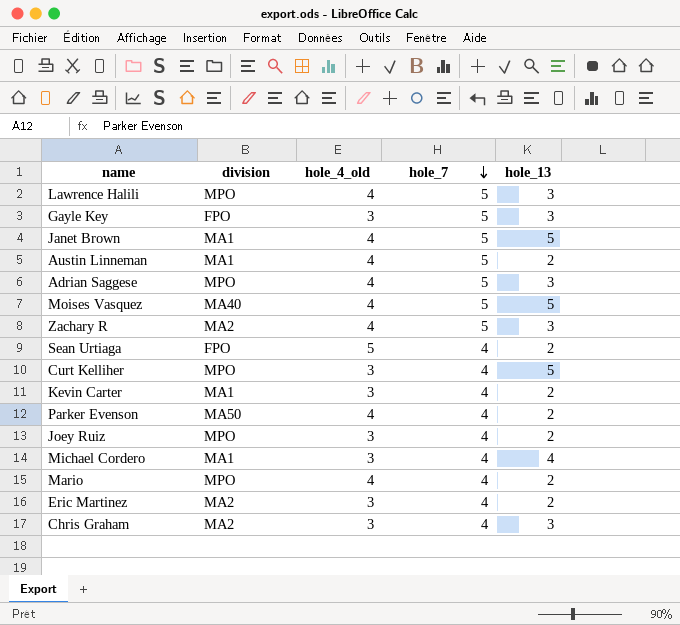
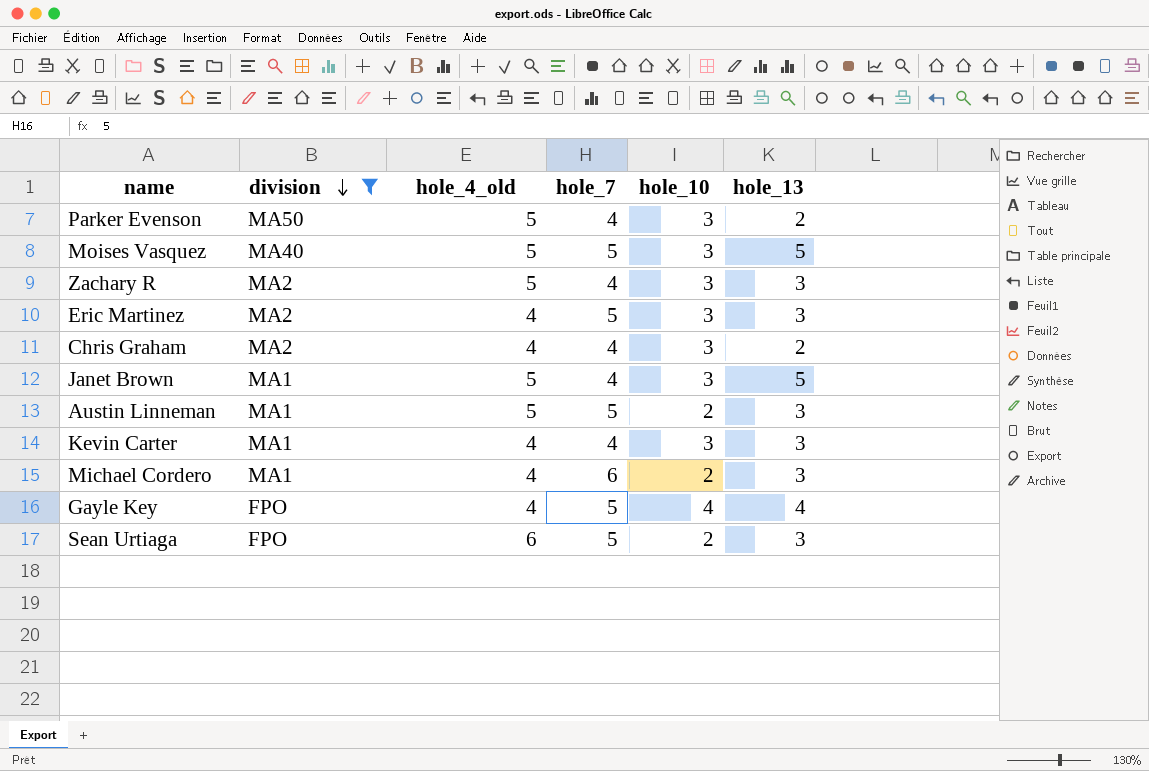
filter: none -> division != MPO
row order: hole_7 descending -> division descending
column hole_10 | position: none -> 5
Parker Evenson | hole_4_old: 4 -> 5
Moises Vasquez | hole_4_old: 4 -> 5
Zachary R | hole_4_old: 4 -> 5
Zachary R | hole_7: 5 -> 4
Eric Martinez | hole_4_old: 3 -> 4
Eric Martinez | hole_7: 4 -> 5
Eric Martinez | hole_13: 2 -> 3
Chris Graham | hole_4_old: 3 -> 4
Chris Graham | hole_13: 3 -> 2
Janet Brown | hole_4_old: 4 -> 5
Janet Brown | hole_7: 5 -> 4
Austin Linneman | hole_4_old: 4 -> 5
Austin Linneman | hole_13: 2 -> 3
Kevin Carter | hole_4_old: 3 -> 4
Kevin Carter | hole_13: 2 -> 3
Michael Cordero | hole_4_old: 3 -> 4
Michael Cordero | hole_7: 4 -> 6
Michael Cordero | hole_13: 4 -> 3
Gayle Key | hole_4_old: 3 -> 4
Gayle Key | hole_13: 3 -> 4
Sean Urtiaga | hole_4_old: 5 -> 6
Sean Urtiaga | hole_7: 4 -> 5
Sean Urtiaga | hole_13: 2 -> 3

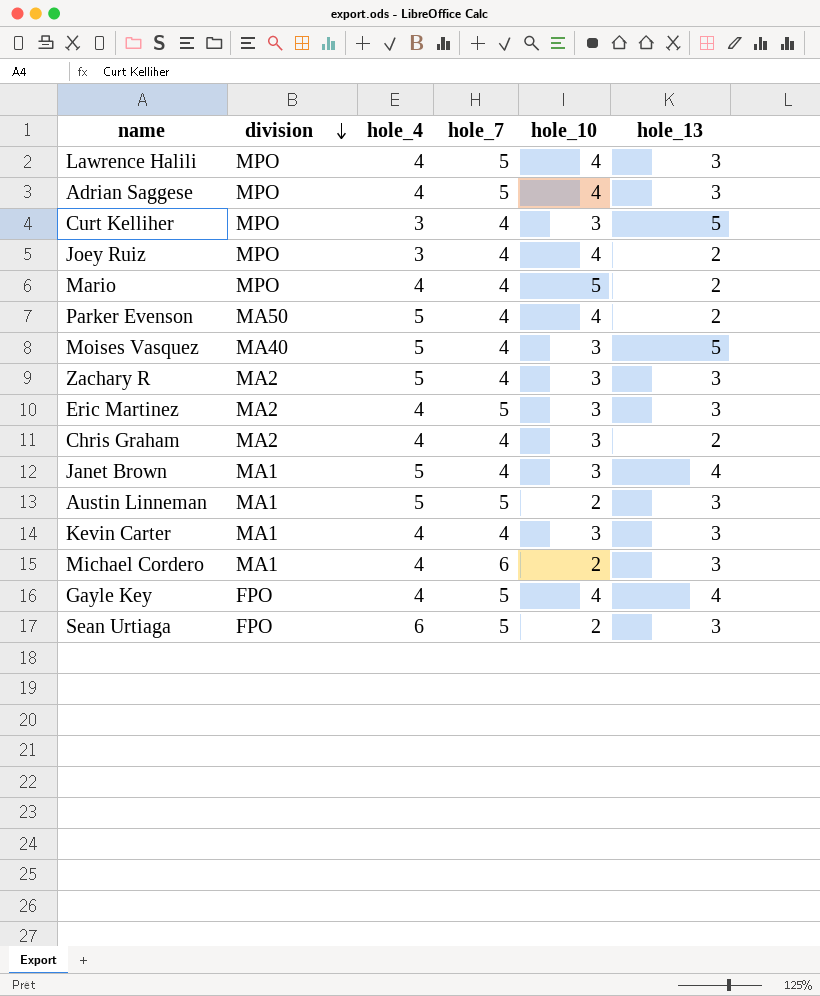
filter: division != MPO -> none
column name: hole_4_old -> hole_4
Parker Evenson | hole_10: 3 -> 4
Moises Vasquez | hole_7: 5 -> 4
Janet Brown | hole_13: 5 -> 4

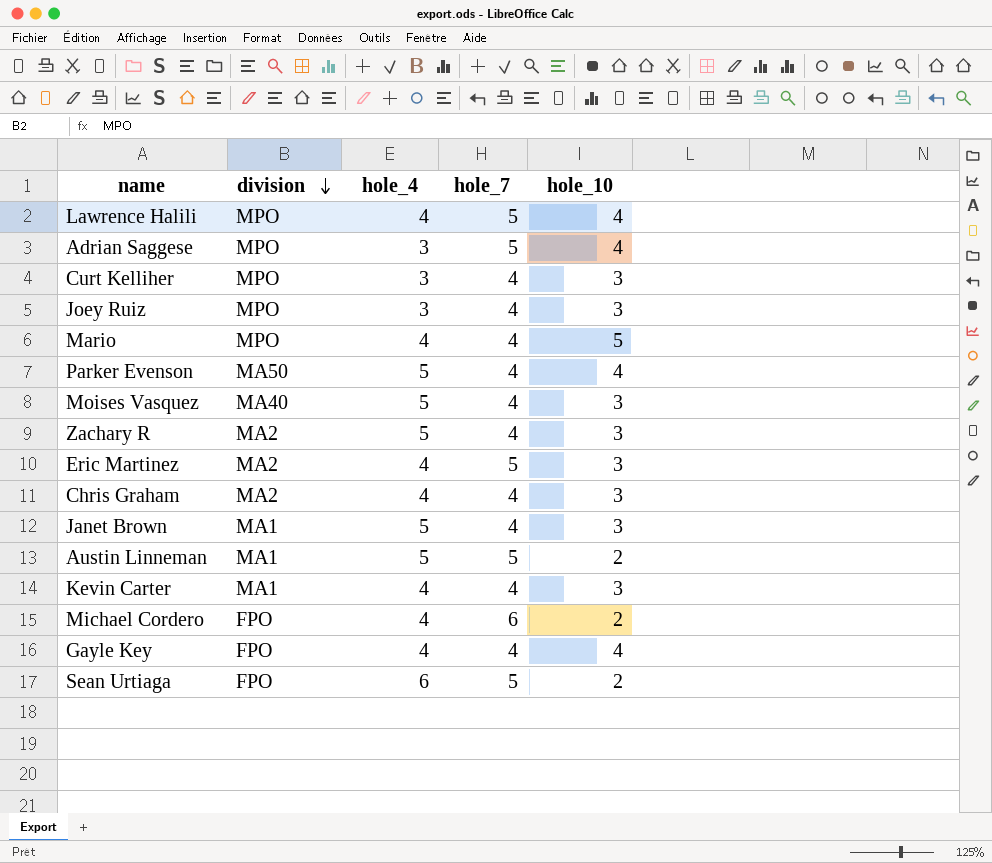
column hole_13 | position: 6 -> none
Adrian Saggese | hole_4: 4 -> 3
Joey Ruiz | hole_10: 4 -> 3
Michael Cordero | division: MA1 -> FPO
Gayle Key | hole_7: 5 -> 4

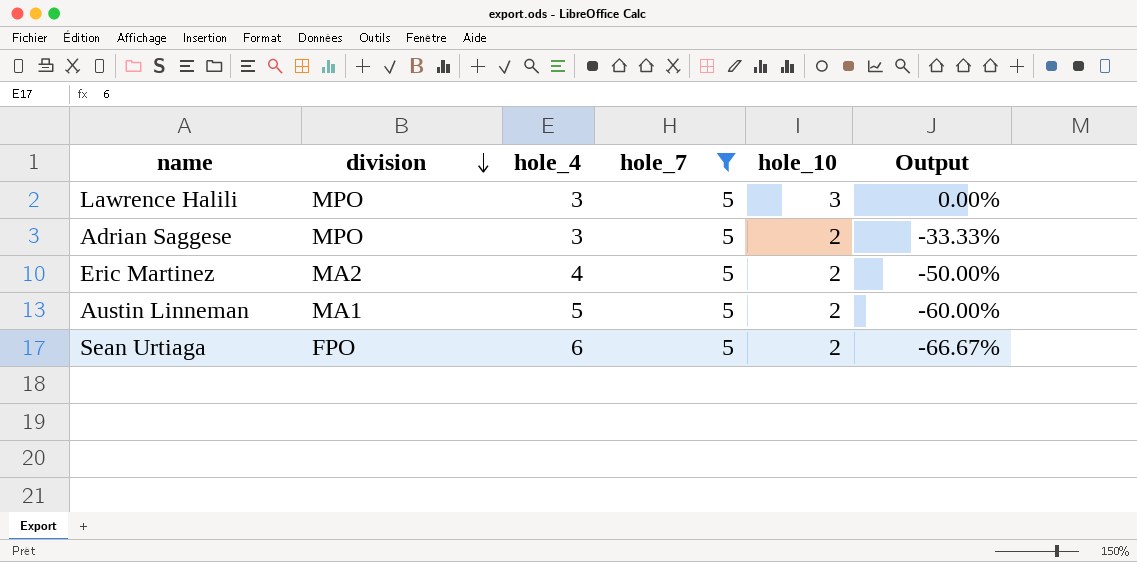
filter: none -> hole_7 = 5
column Output | formula: none -> ([hole_10] - [hole_4]) / [hole_4]
Lawrence Halili | hole_4: 4 -> 3
Lawrence Halili | hole_10: 4 -> 3
Adrian Saggese | hole_10: 4 -> 2
Eric Martinez | hole_10: 3 -> 2

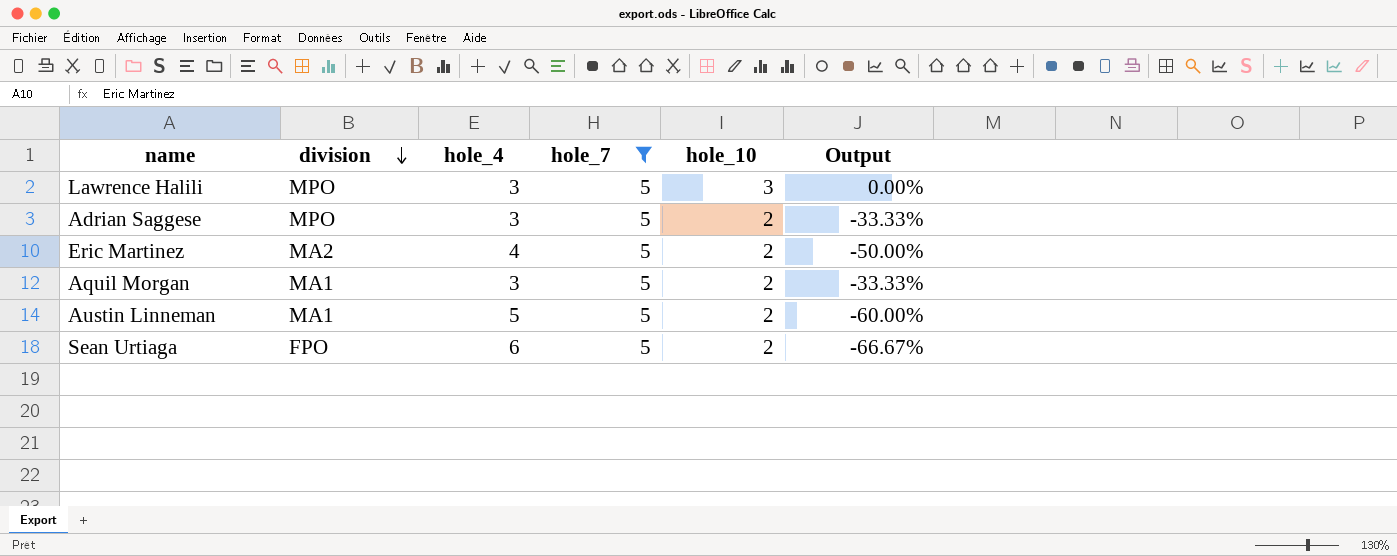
row Aquil Morgan: none -> MA1 | 3 | 5 | 2 | -33.33%

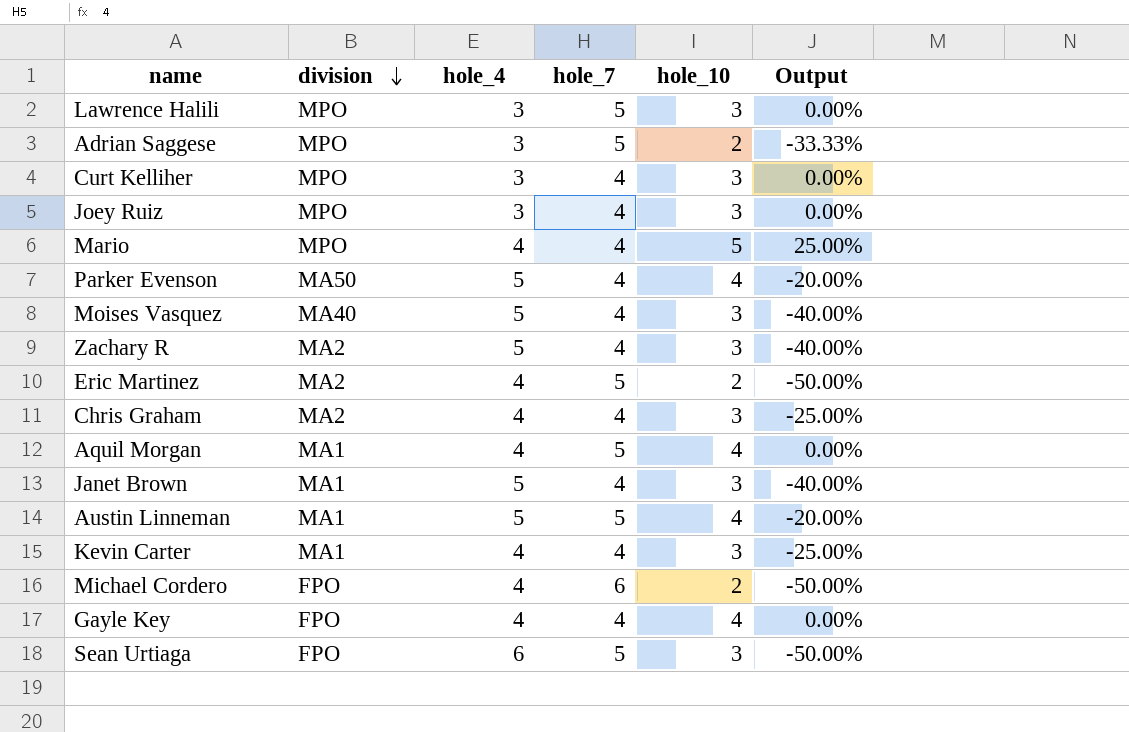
filter: hole_7 = 5 -> none
Aquil Morgan | hole_4: 3 -> 4
Aquil Morgan | hole_10: 2 -> 4
Aquil Morgan | Output: -33.33% -> 0.00%
Austin Linneman | hole_10: 2 -> 4
Austin Linneman | Output: -60.00% -> -20.00%
Sean Urtiaga | hole_10: 2 -> 3
Sean Urtiaga | Output: -66.67% -> -50.00%

